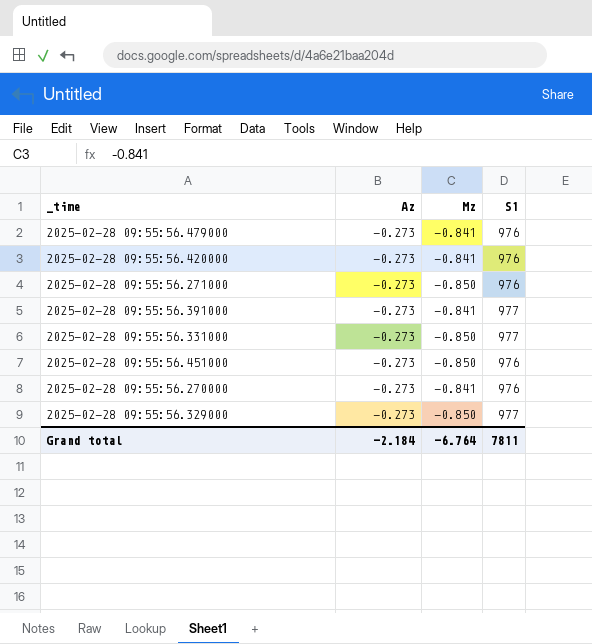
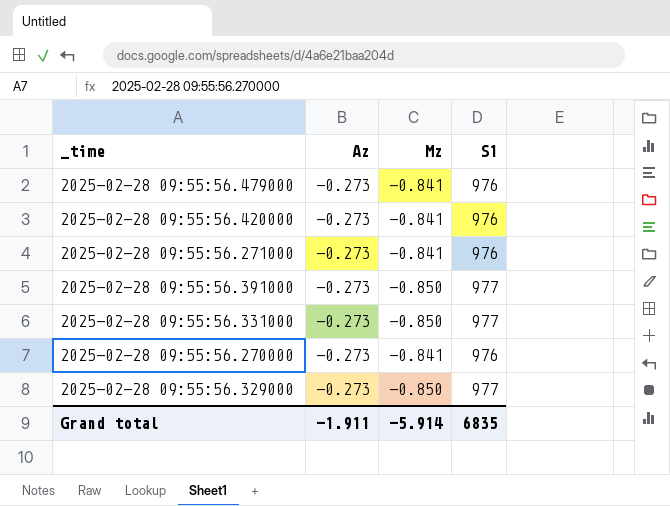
row 2025-02-28 09:55:56.451000: -0.273 | -0.850 | 976 -> none
2025-02-28 09:55:56.271000 | Mz: -0.850 -> -0.841
2025-02-28 09:55:56.391000 | Mz: -0.841 -> -0.850
Grand total | Az: -2.184 -> -1.911
Grand total | Mz: -6.764 -> -5.914
Grand total | S1: 7811 -> 6835

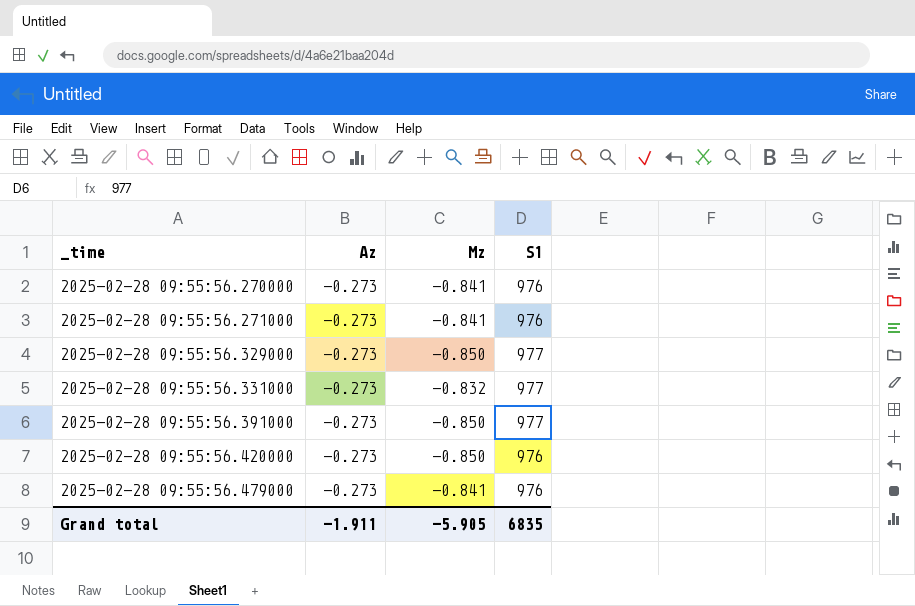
row order: none -> _time ascending
2025-02-28 09:55:56.331000 | Mz: -0.850 -> -0.832
2025-02-28 09:55:56.420000 | Mz: -0.841 -> -0.850
Grand total | Mz: -5.914 -> -5.905

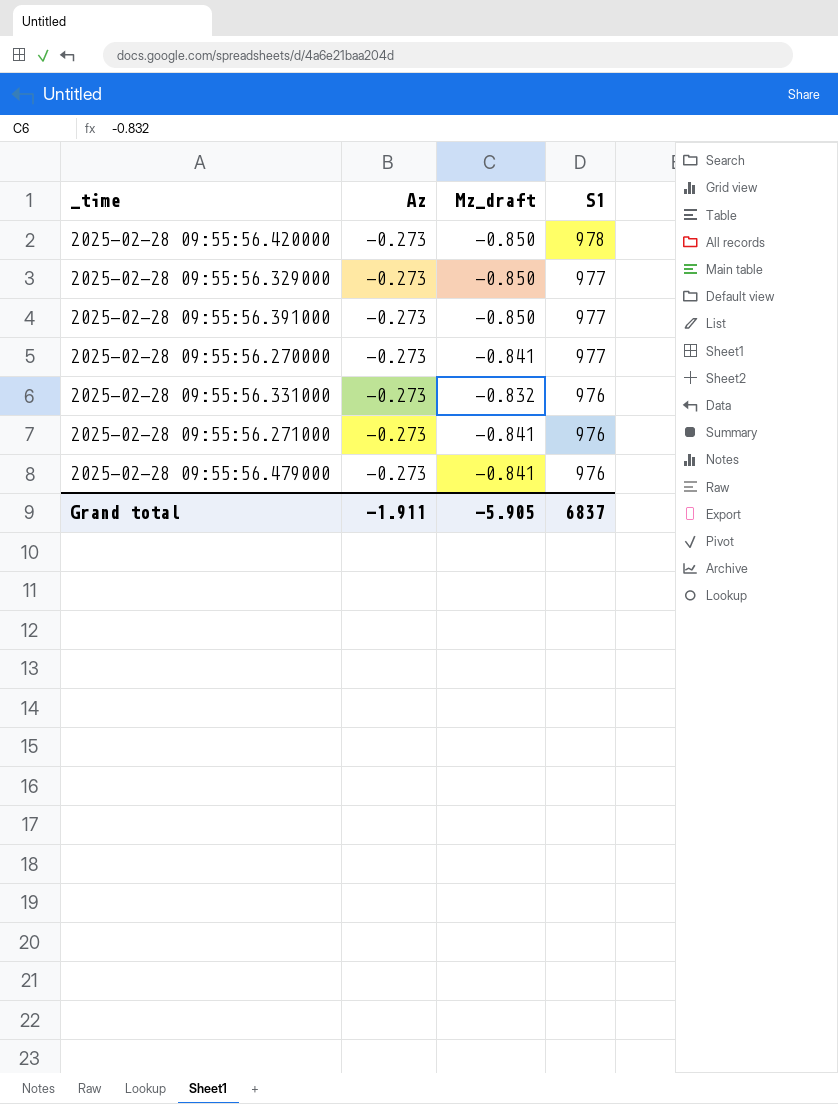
row order: _time ascending -> S1 descending
column name: Mz -> Mz_draft
2025-02-28 09:55:56.420000 | S1: 976 -> 978
2025-02-28 09:55:56.270000 | S1: 976 -> 977
2025-02-28 09:55:56.331000 | S1: 977 -> 976
Grand total | S1: 6835 -> 6837

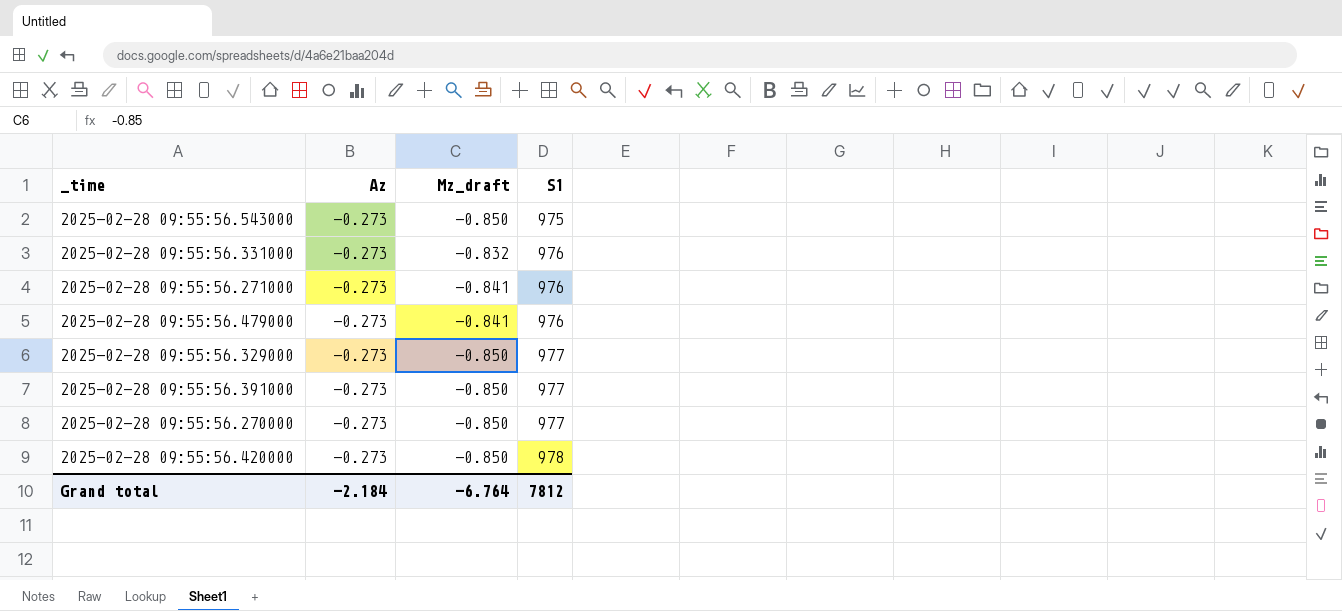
row order: S1 descending -> S1 ascending
row 2025-02-28 09:55:56.543000: none -> -0.273 | -0.850 | 975
2025-02-28 09:55:56.270000 | Mz_draft: -0.841 -> -0.850
Grand total | Az: -1.911 -> -2.184
Grand total | Mz_draft: -5.905 -> -6.764
Grand total | S1: 6837 -> 7812

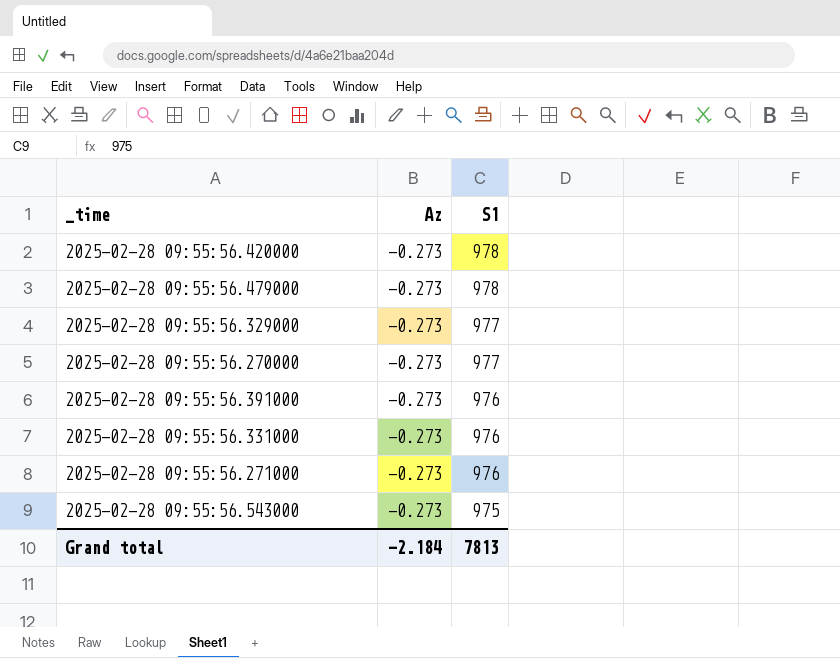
row order: S1 ascending -> S1 descending
column Mz_draft | position: 3 -> none
2025-02-28 09:55:56.479000 | S1: 976 -> 978
2025-02-28 09:55:56.391000 | S1: 977 -> 976
Grand total | S1: 7812 -> 7813

